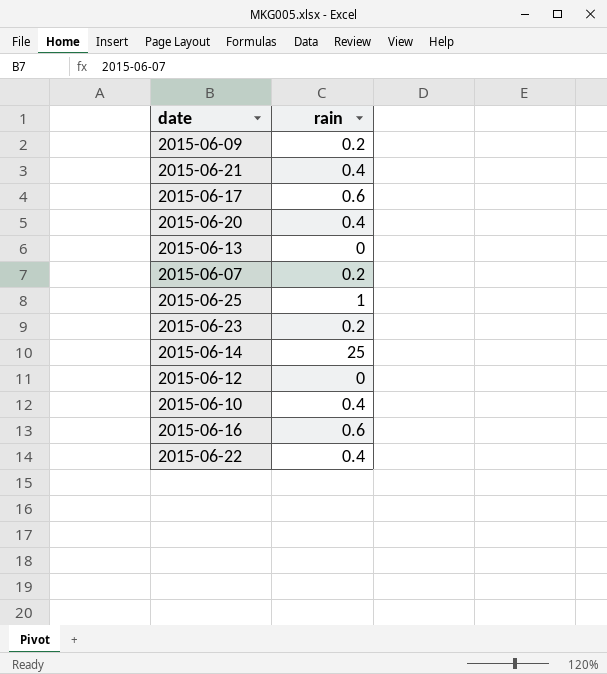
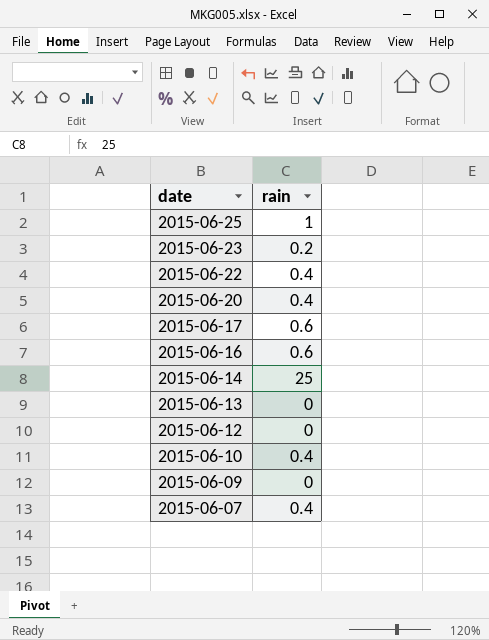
row order: none -> date descending
row 2015-06-21: 0.4 -> none
2015-06-09 | rain: 0.2 -> 0
2015-06-07 | rain: 0.2 -> 0.4

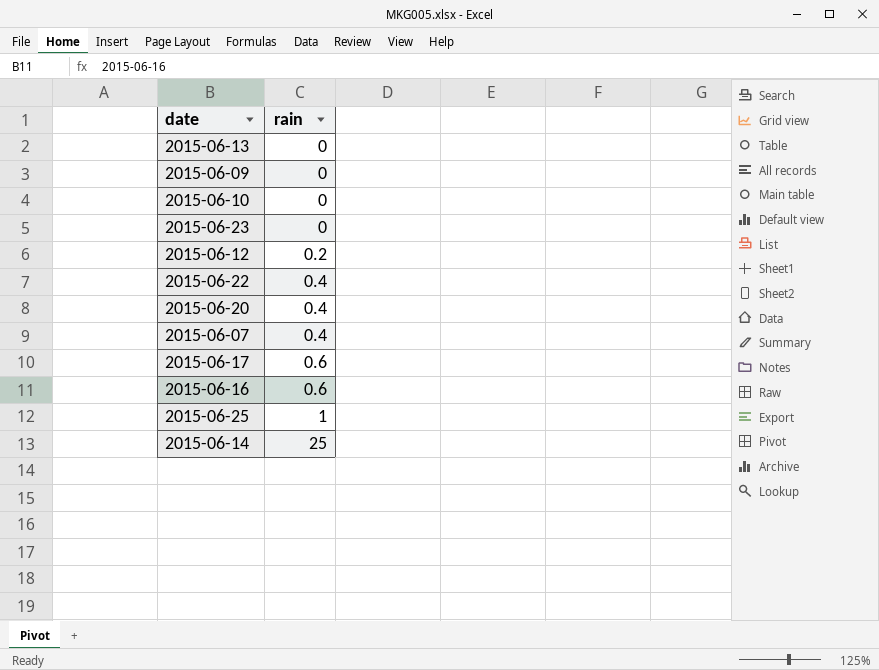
row order: date descending -> rain ascending
2015-06-10 | rain: 0.4 -> 0
2015-06-23 | rain: 0.2 -> 0
2015-06-12 | rain: 0 -> 0.2

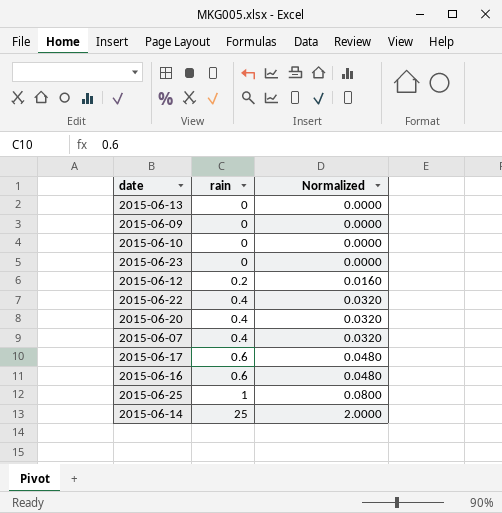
column Normalized | formula: none -> [rain] * 0.08

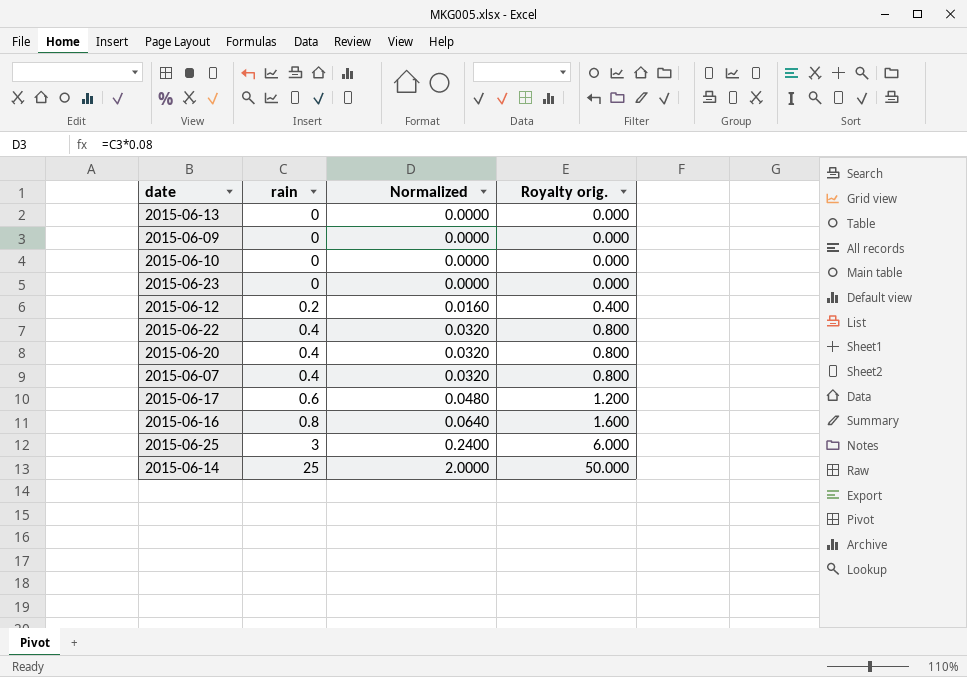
column Royalty orig. | formula: none -> [rain] * 2
2015-06-16 | rain: 0.6 -> 0.8
2015-06-16 | Normalized: 0.0480 -> 0.0640
2015-06-25 | rain: 1 -> 3
2015-06-25 | Normalized: 0.0800 -> 0.2400

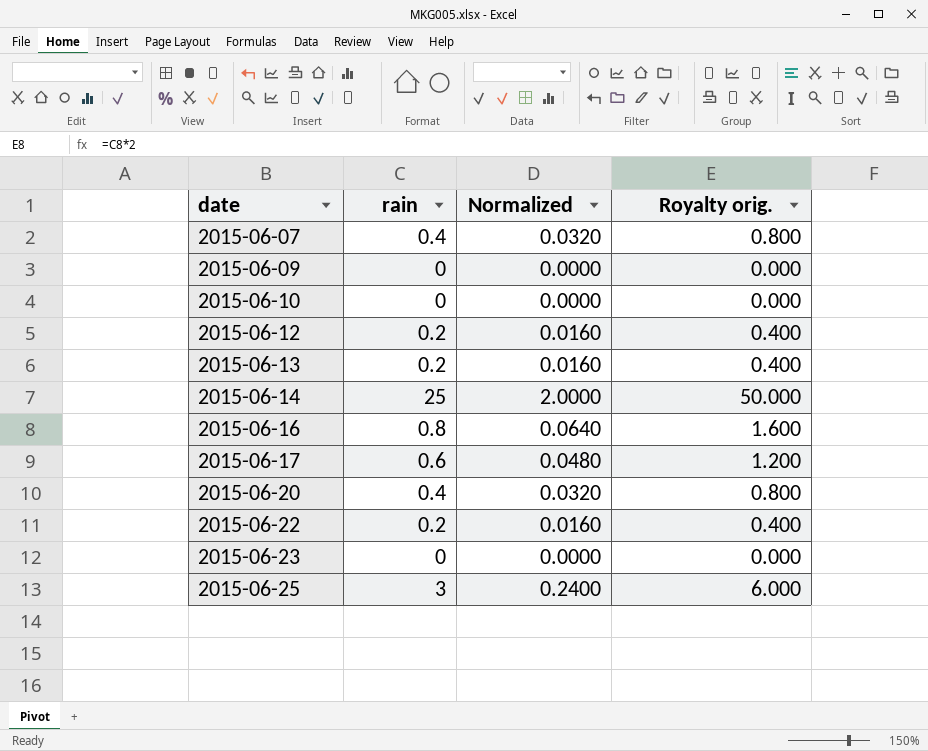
row order: rain ascending -> date ascending
2015-06-13 | rain: 0 -> 0.2
2015-06-13 | Normalized: 0.0000 -> 0.0160
2015-06-13 | Royalty orig.: 0.000 -> 0.400
2015-06-22 | rain: 0.4 -> 0.2
2015-06-22 | Normalized: 0.0320 -> 0.0160
2015-06-22 | Royalty orig.: 0.800 -> 0.400

